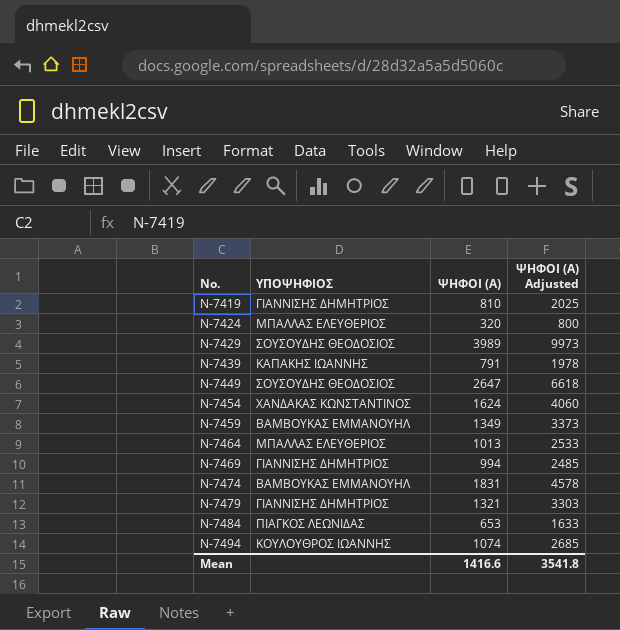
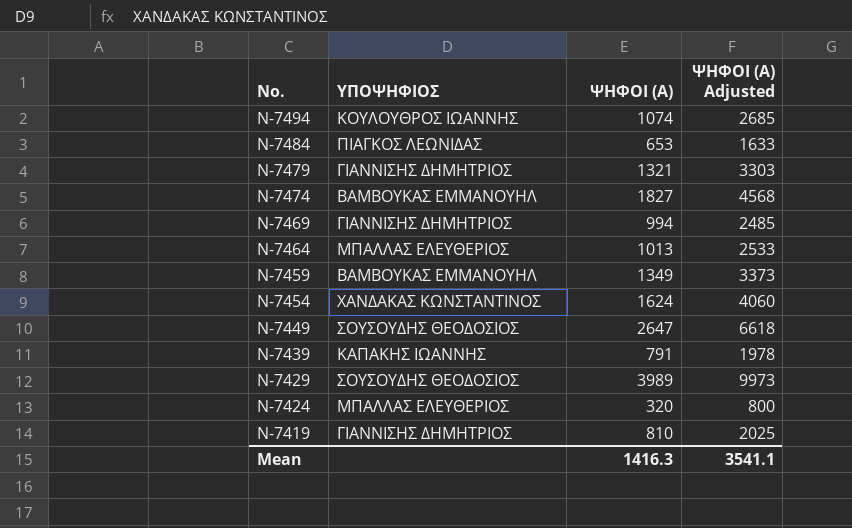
row order: No. ascending -> No. descending
N-7474 | ΨΗΦΟΙ (Α): 1831 -> 1827
N-7474 | ΨΗΦΟΙ (Α) Adjusted: 4578 -> 4568
Mean | ΨΗΦΟΙ (Α): 1416.6 -> 1416.3
Mean | ΨΗΦΟΙ (Α) Adjusted: 3541.8 -> 3541.1

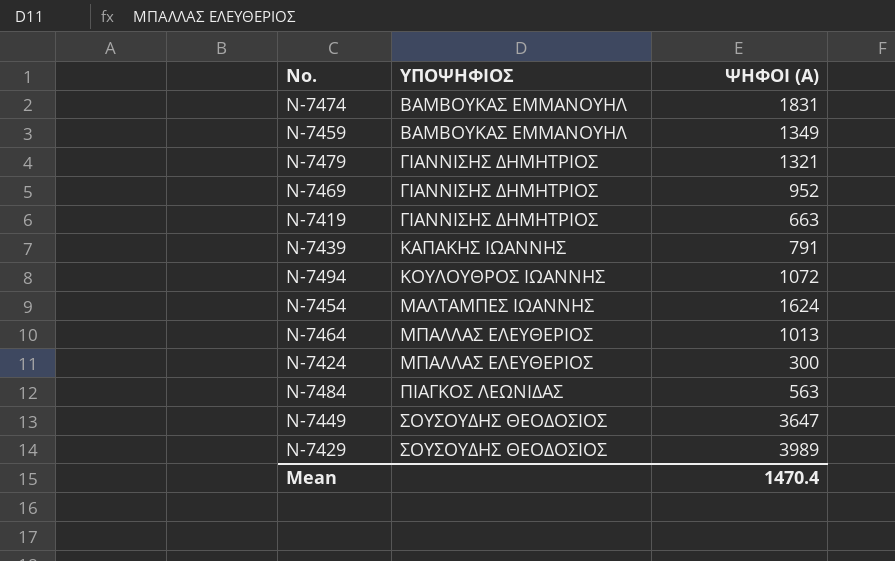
row order: No. descending -> ΥΠΟΨΗΦΙΟΣ ascending
column ΨΗΦΟΙ (Α) Adjusted | formula: [ΨΗΦΟΙ (Α)] * 2.5 -> none
N-7474 | ΨΗΦΟΙ (Α): 1827 -> 1831
N-7469 | ΨΗΦΟΙ (Α): 994 -> 952
N-7419 | ΨΗΦΟΙ (Α): 810 -> 663
N-7494 | ΨΗΦΟΙ (Α): 1074 -> 1072
N-7454 | ΥΠΟΨΗΦΙΟΣ: ΧΑΝΔΑΚΑΣ ΚΩΝΣΤΑΝΤΙΝΟΣ -> ΜΑΛΤΑΜΠΕΣ ΙΩΑΝΝΗΣ
N-7424 | ΨΗΦΟΙ (Α): 320 -> 300
N-7484 | ΨΗΦΟΙ (Α): 653 -> 563
N-7449 | ΨΗΦΟΙ (Α): 2647 -> 3647
Mean | ΨΗΦΟΙ (Α): 1416.3 -> 1470.4

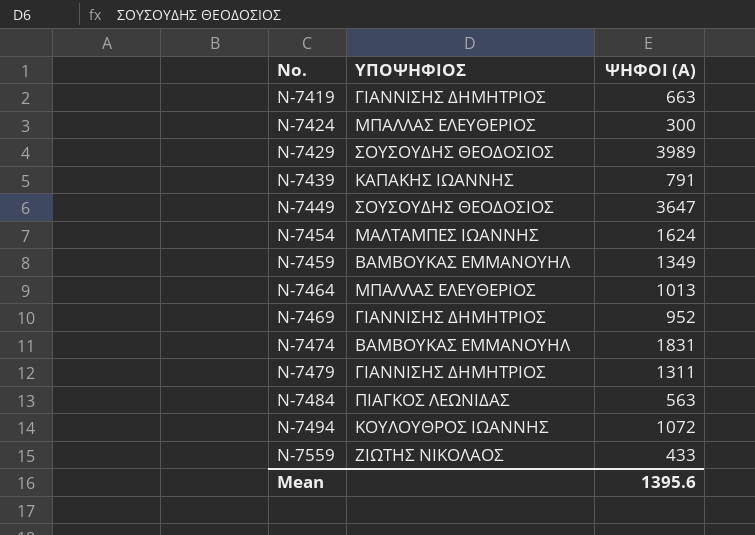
row order: ΥΠΟΨΗΦΙΟΣ ascending -> No. ascending
N-7479 | ΨΗΦΟΙ (Α): 1321 -> 1311
row N-7559: none -> ΖΙΩΤΗΣ ΝΙΚΟΛΑΟΣ | 433
Mean | ΨΗΦΟΙ (Α): 1470.4 -> 1395.6

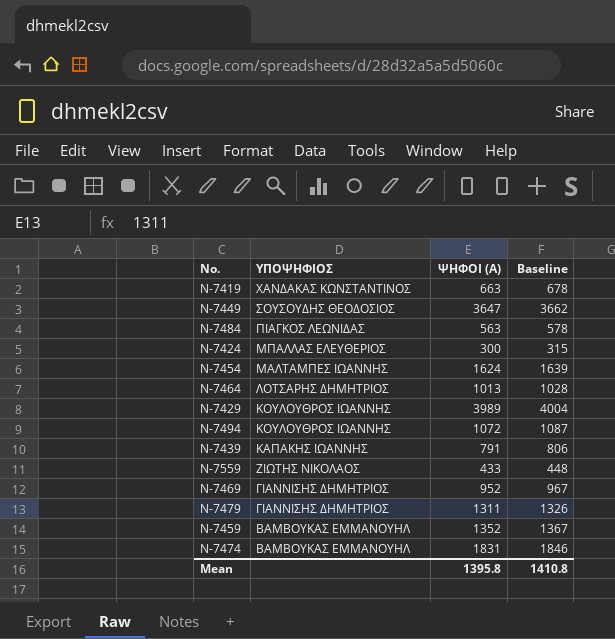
row order: No. ascending -> ΥΠΟΨΗΦΙΟΣ descending
column Baseline | formula: none -> [ΨΗΦΟΙ (Α)] + 15
N-7419 | ΥΠΟΨΗΦΙΟΣ: ΓΙΑΝΝΙΣΗΣ ΔΗΜΗΤΡΙΟΣ -> ΧΑΝΔΑΚΑΣ ΚΩΝΣΤΑΝΤΙΝΟΣ
N-7464 | ΥΠΟΨΗΦΙΟΣ: ΜΠΑΛΛΑΣ ΕΛΕΥΘΕΡΙΟΣ -> ΛΟΤΣΑΡΗΣ ΔΗΜΗΤΡΙΟΣ
N-7429 | ΥΠΟΨΗΦΙΟΣ: ΣΟΥΣΟΥΔΗΣ ΘΕΟΔΟΣΙΟΣ -> ΚΟΥΛΟΥΘΡΟΣ ΙΩΑΝΝΗΣ
N-7459 | ΨΗΦΟΙ (Α): 1349 -> 1352
Mean | ΨΗΦΟΙ (Α): 1395.6 -> 1395.8

